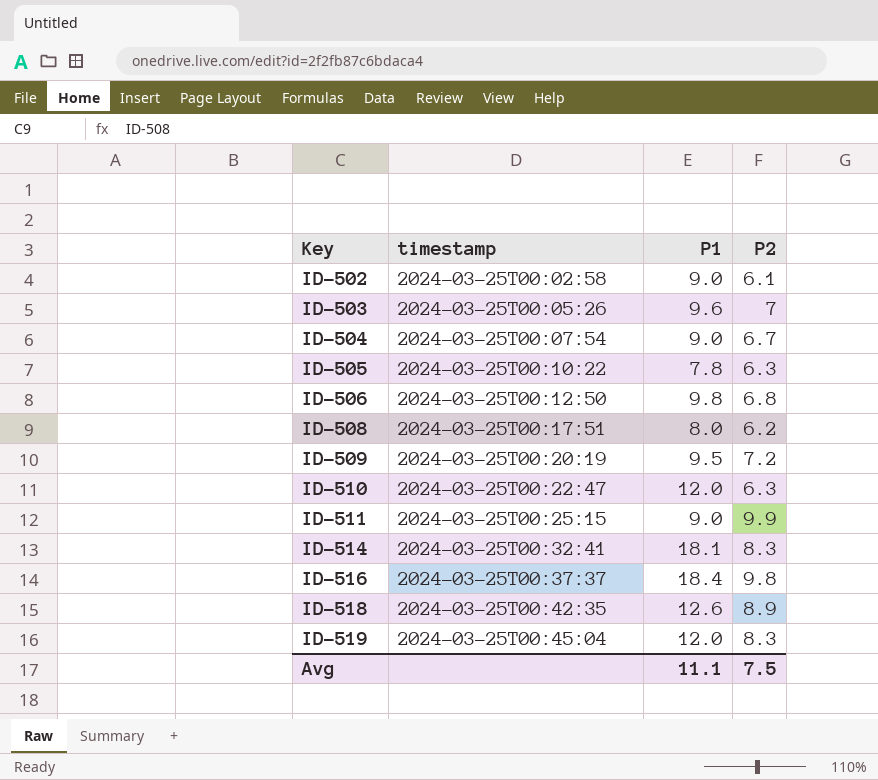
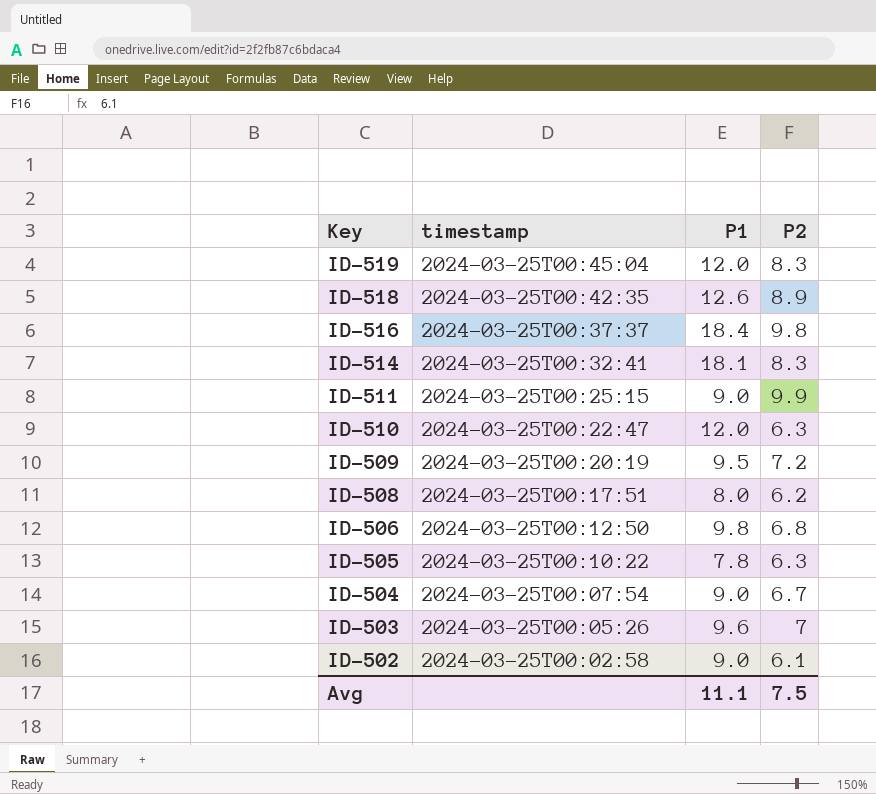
row order: Key ascending -> Key descending

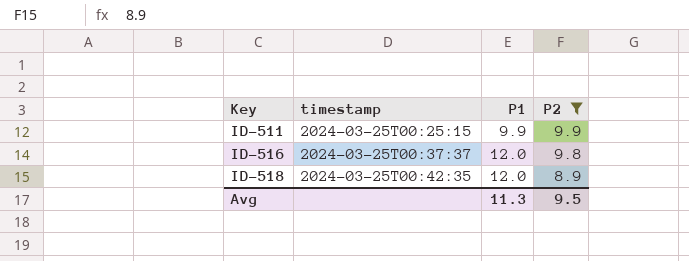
filter: none -> P2 >= 8.9
row order: Key descending -> Key ascending
ID-511 | P1: 9.0 -> 9.9
ID-516 | P1: 18.4 -> 12.0
ID-518 | P1: 12.6 -> 12.0
Avg | P1: 11.1 -> 11.3
Avg | P2: 7.5 -> 9.5

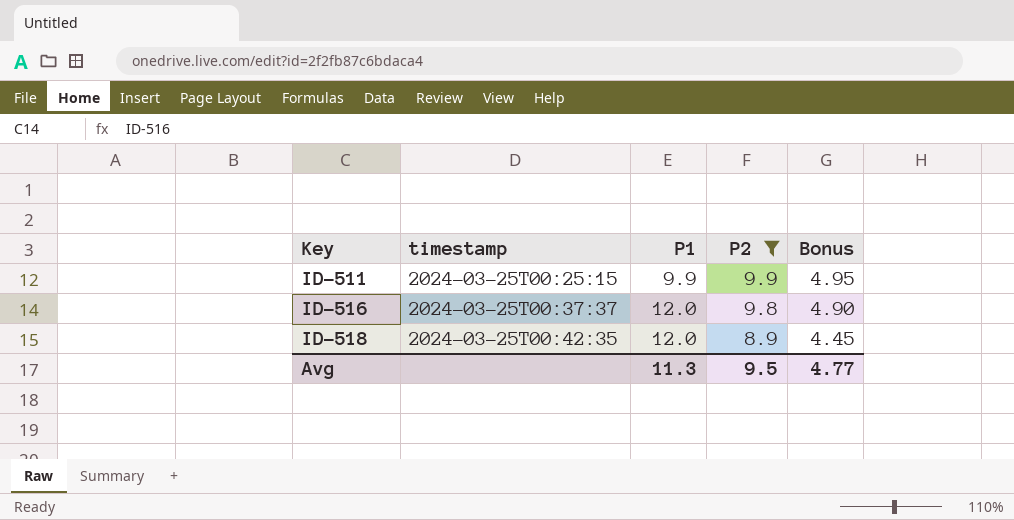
column Bonus | formula: none -> [P2] * 0.5

